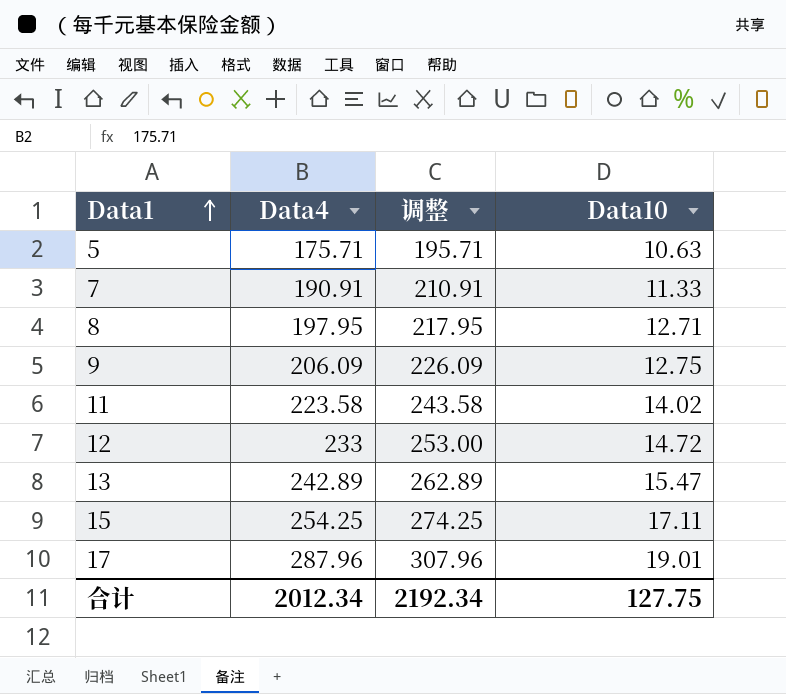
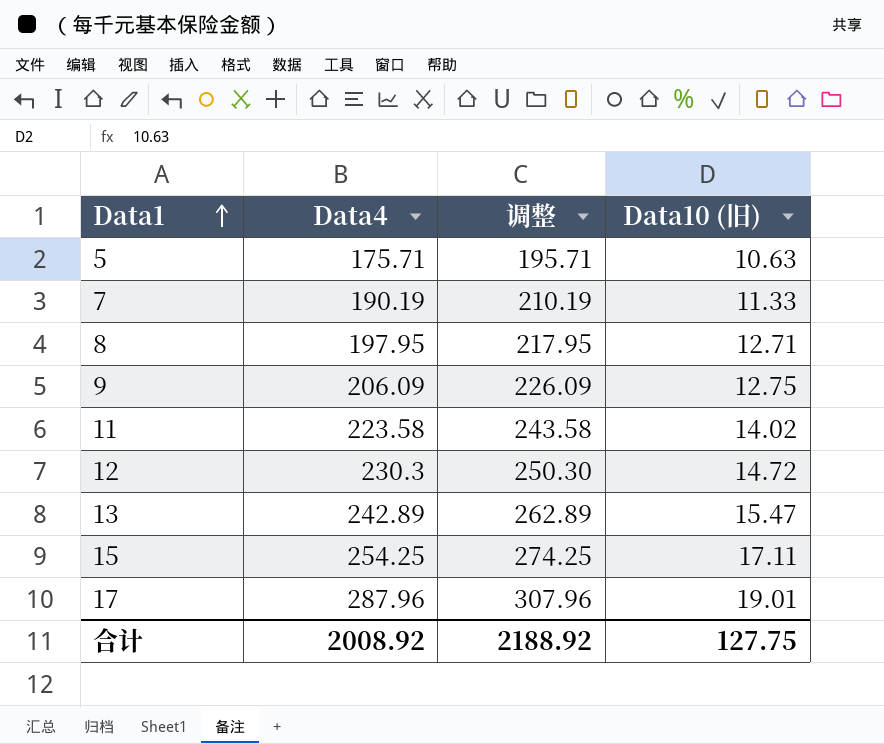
column name: Data10 -> Data10 (旧)
7 | Data4: 190.91 -> 190.19
7 | 调整: 210.91 -> 210.19
12 | Data4: 233 -> 230.3
12 | 调整: 253.00 -> 250.30
合计 | Data4: 2012.34 -> 2008.92
合计 | 调整: 2192.34 -> 2188.92

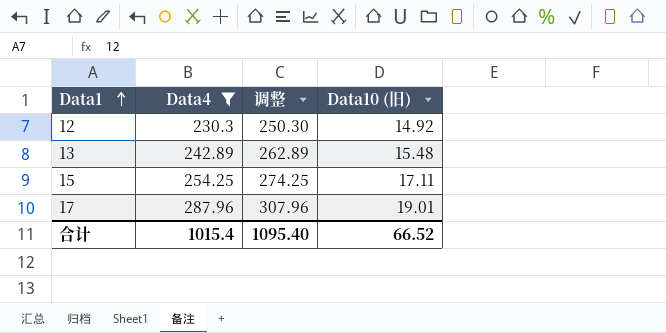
filter: none -> Data4 >= 230.3
12 | Data10 (旧): 14.72 -> 14.92
13 | Data10 (旧): 15.47 -> 15.48
合计 | Data4: 2008.92 -> 1015.4
合计 | 调整: 2188.92 -> 1095.40
合计 | Data10 (旧): 127.75 -> 66.52

